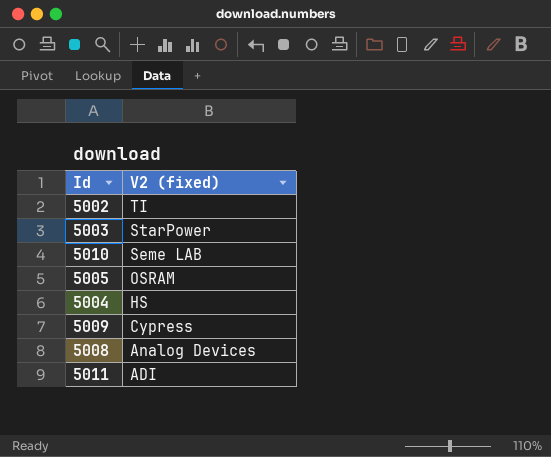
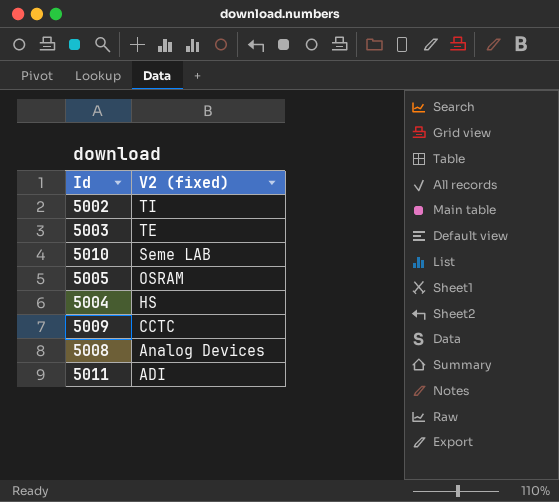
5003 | V2 (fixed): StarPower -> TE
5009 | V2 (fixed): Cypress -> CCTC

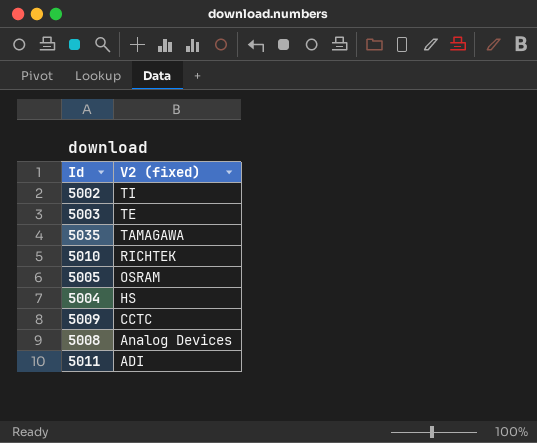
row 5035: none -> TAMAGAWA
5010 | V2 (fixed): Seme LAB -> RICHTEK

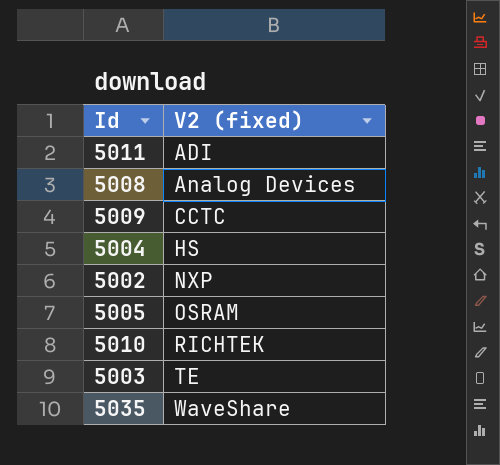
row order: V2 (fixed) descending -> V2 (fixed) ascending
5002 | V2 (fixed): TI -> NXP
5035 | V2 (fixed): TAMAGAWA -> WaveShare

